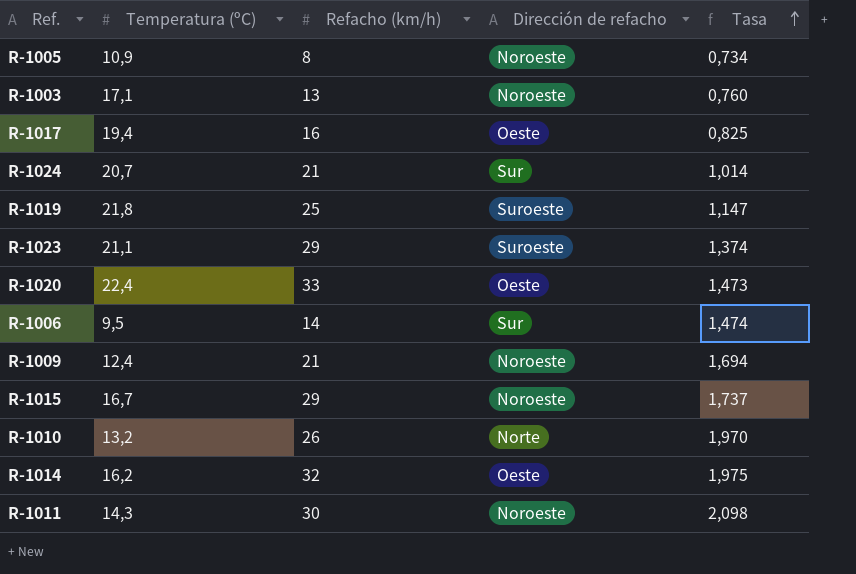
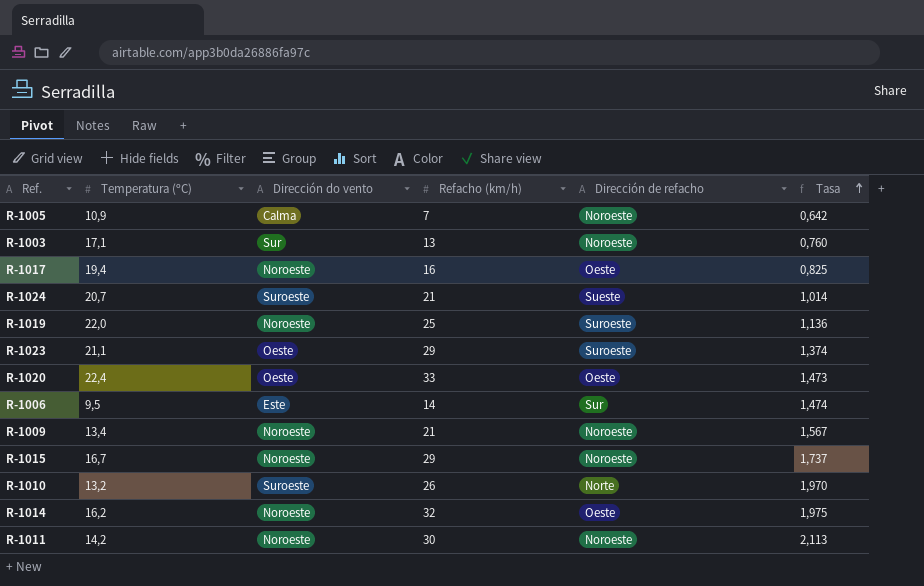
column Dirección do vento | position: none -> 3
R-1005 | Refacho (km/h): 8 -> 7
R-1005 | Tasa: 0,734 -> 0,642
R-1024 | Dirección de refacho: Sur -> Sueste
R-1019 | Temperatura (ºC): 21,8 -> 22,0
R-1019 | Tasa: 1,147 -> 1,136
R-1009 | Temperatura (ºC): 12,4 -> 13,4
R-1009 | Tasa: 1,694 -> 1,567
R-1011 | Temperatura (ºC): 14,3 -> 14,2
R-1011 | Tasa: 2,098 -> 2,113

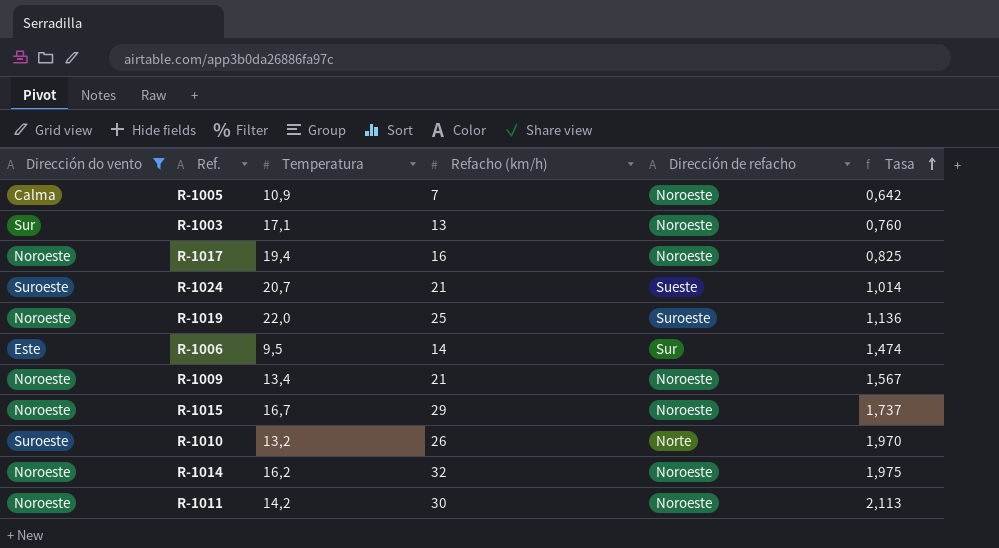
filter: none -> Dirección do vento != Oeste
column Dirección do vento | position: 3 -> 1
column name: Temperatura (ºC) -> Temperatura
R-1017 | Dirección de refacho: Oeste -> Noroeste
R-1014 | Dirección de refacho: Oeste -> Noroeste

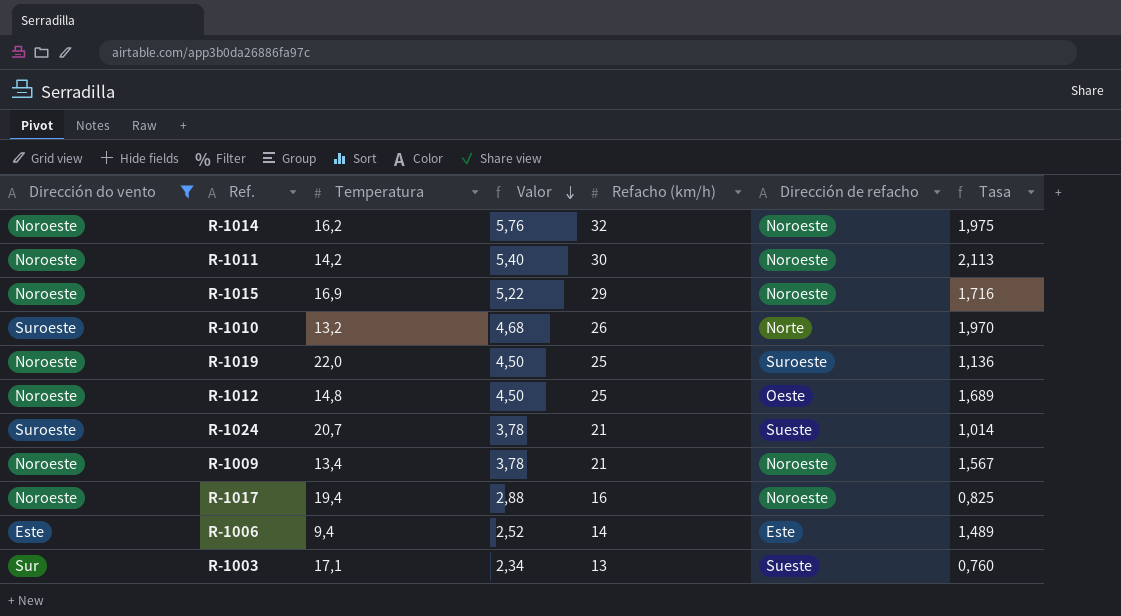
row order: Tasa ascending -> Valor descending
column Valor | formula: none -> [Refacho (km/h)] * 0,18
row R-1005: Calma | 10,9 | 7 | Noroeste | 0,642 -> none
R-1015 | Temperatura: 16,7 -> 16,9
R-1015 | Tasa: 1,737 -> 1,716
row R-1012: none -> Noroeste | 14,8 | 4,50 | 25 | Oeste | 1,689
R-1006 | Temperatura: 9,5 -> 9,4
R-1006 | Dirección de refacho: Sur -> Este
R-1006 | Tasa: 1,474 -> 1,489
R-1003 | Dirección de refacho: Noroeste -> Sueste

